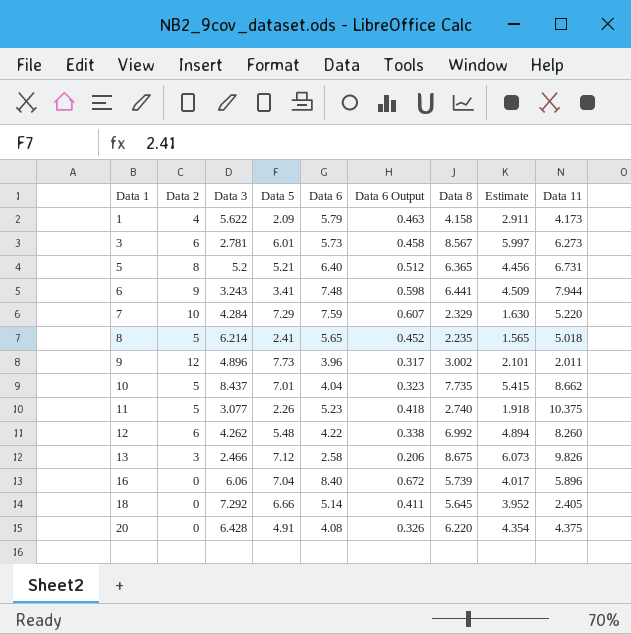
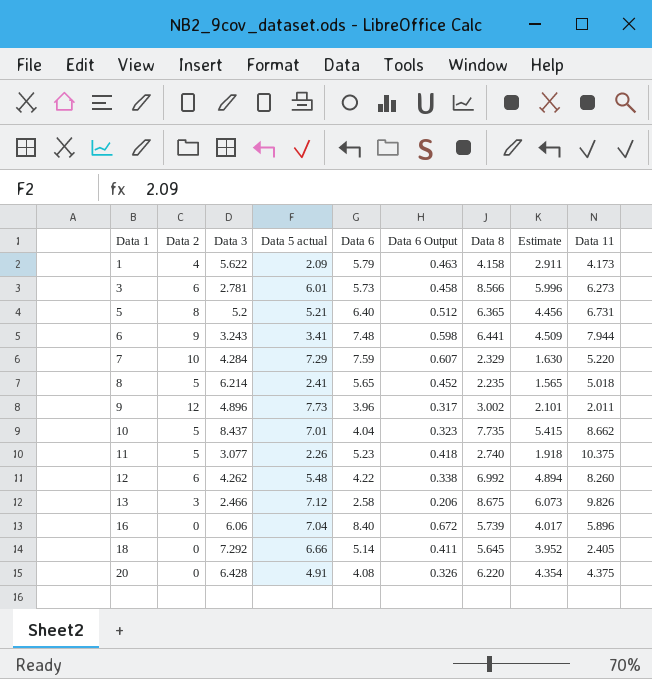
column name: Data 5 -> Data 5 actual
3 | Data 8: 8.567 -> 8.566
3 | Estimate: 5.997 -> 5.996

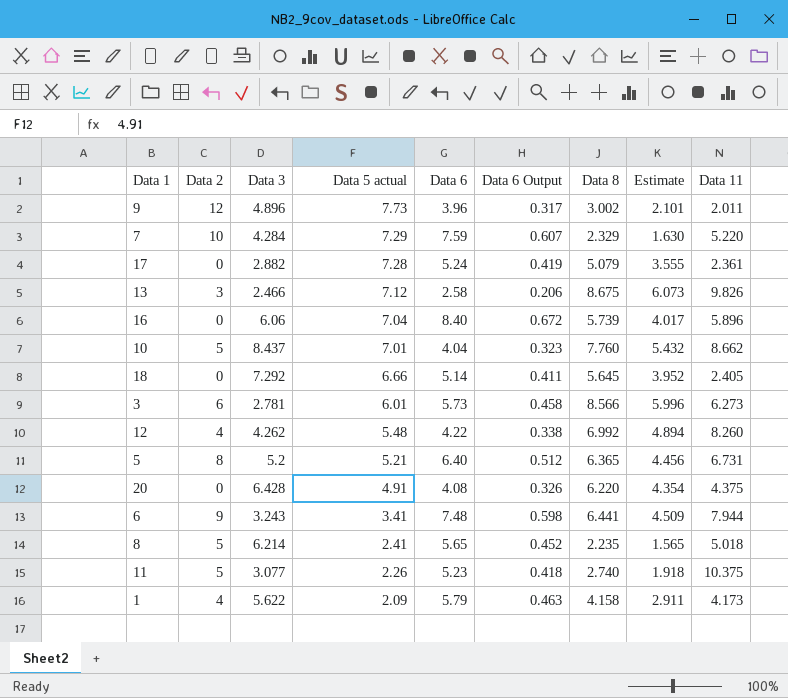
row order: Data 1 ascending -> Data 5 actual descending
row 17: none -> 0 | 2.882 | 7.28 | 5.24 | 0.419 | 5.079 | 3.555 | 2.361
10 | Data 8: 7.735 -> 7.760
10 | Estimate: 5.415 -> 5.432
12 | Data 2: 6 -> 4

